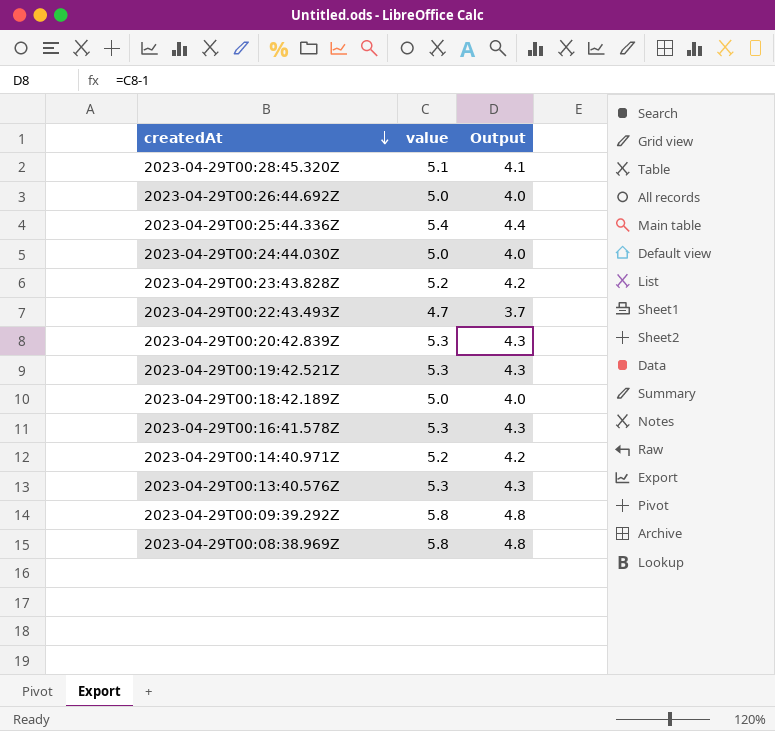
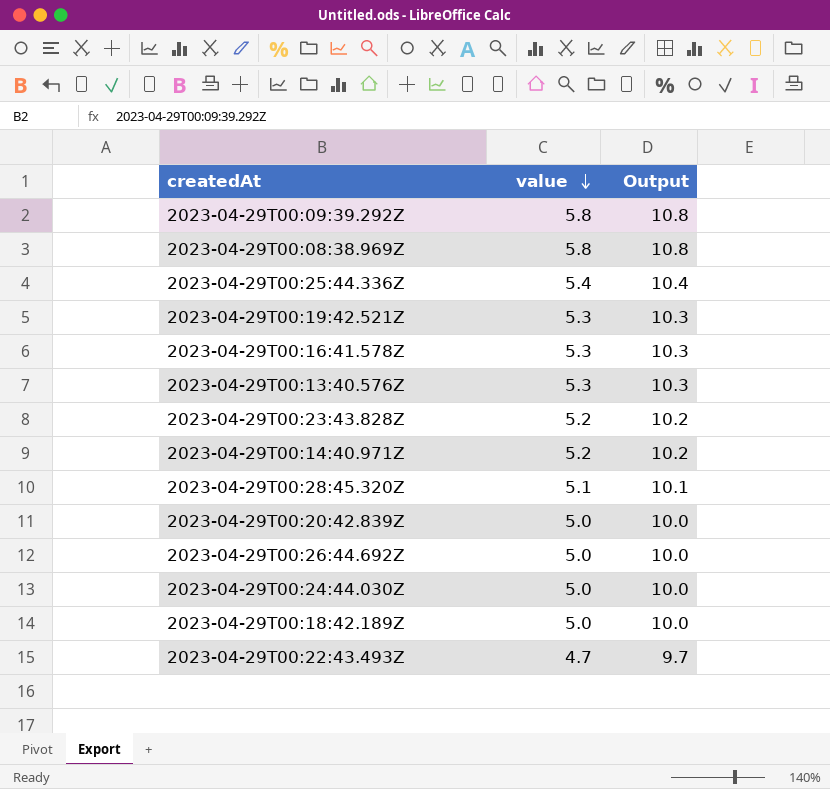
row order: createdAt descending -> value descending
column Output | formula: [value] - 1 -> [value] + 5
2023-04-29T00:20:42.839Z | value: 5.3 -> 5.0

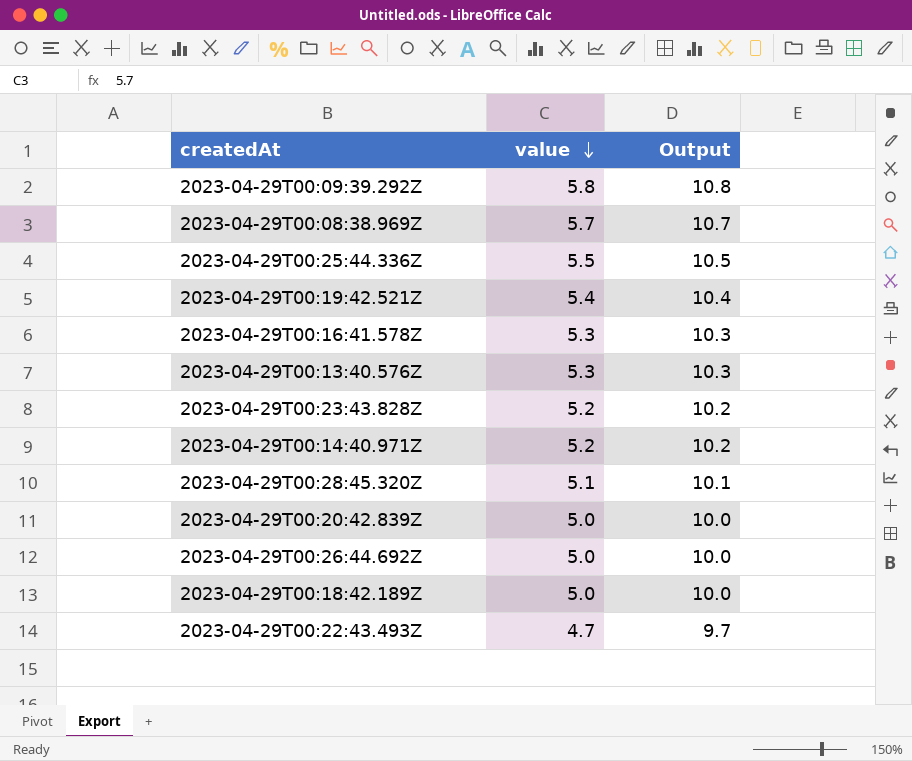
row 2023-04-29T00:24:44.030Z: 5.0 | 10.0 -> none
2023-04-29T00:08:38.969Z | value: 5.8 -> 5.7
2023-04-29T00:08:38.969Z | Output: 10.8 -> 10.7
2023-04-29T00:25:44.336Z | value: 5.4 -> 5.5
2023-04-29T00:25:44.336Z | Output: 10.4 -> 10.5
2023-04-29T00:19:42.521Z | value: 5.3 -> 5.4
2023-04-29T00:19:42.521Z | Output: 10.3 -> 10.4

